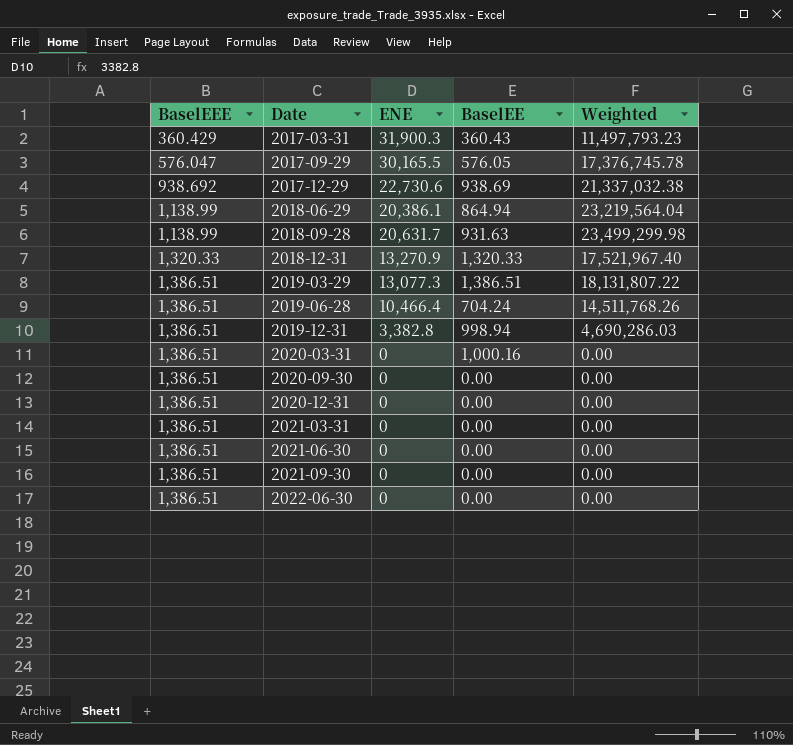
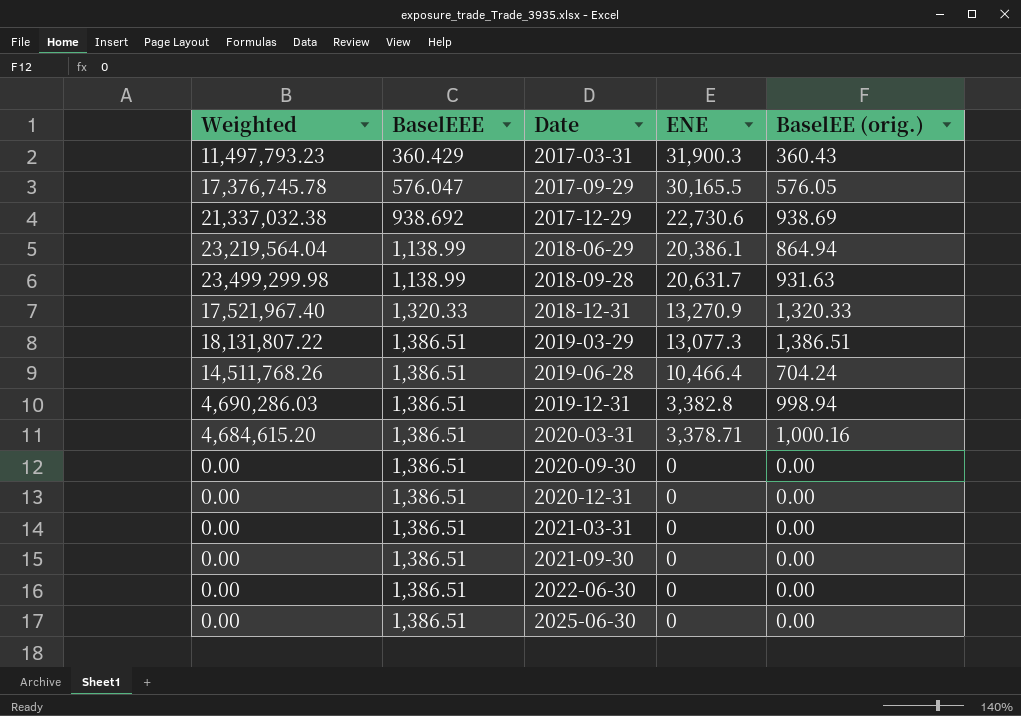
column Weighted | position: 5 -> 1
column name: BaselEE -> BaselEE (orig.)
row 2021-06-30: 1,386.51 | 0 | 0.00 | 0.00 -> none
2020-03-31 | Weighted: 0.00 -> 4,684,615.20
2020-03-31 | ENE: 0 -> 3,378.71
row 2025-06-30: none -> 0.00 | 1,386.51 | 0 | 0.00

